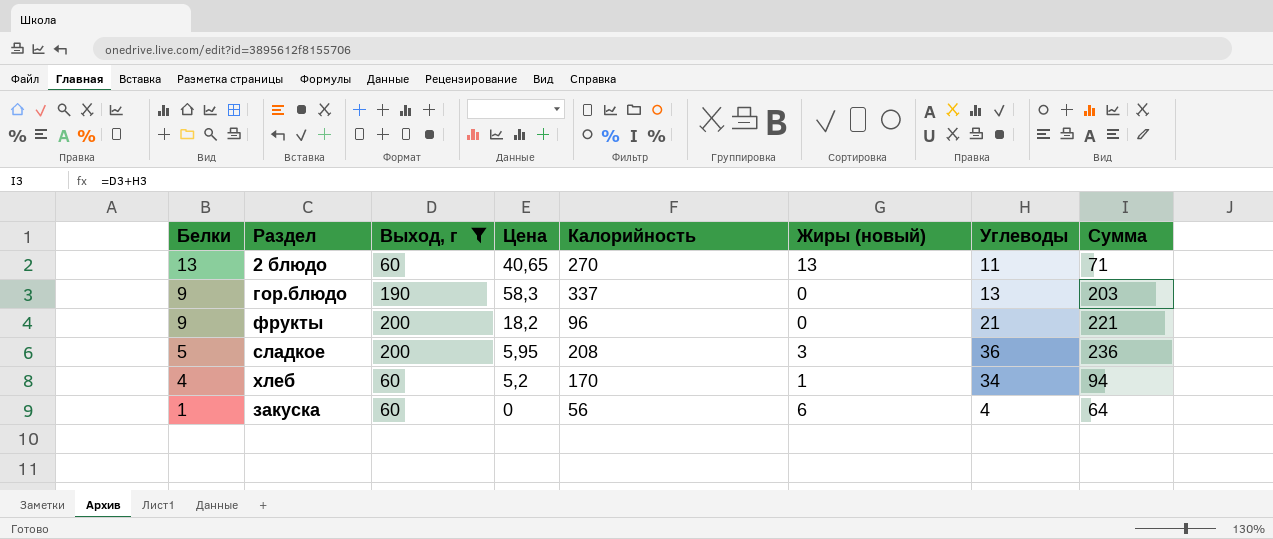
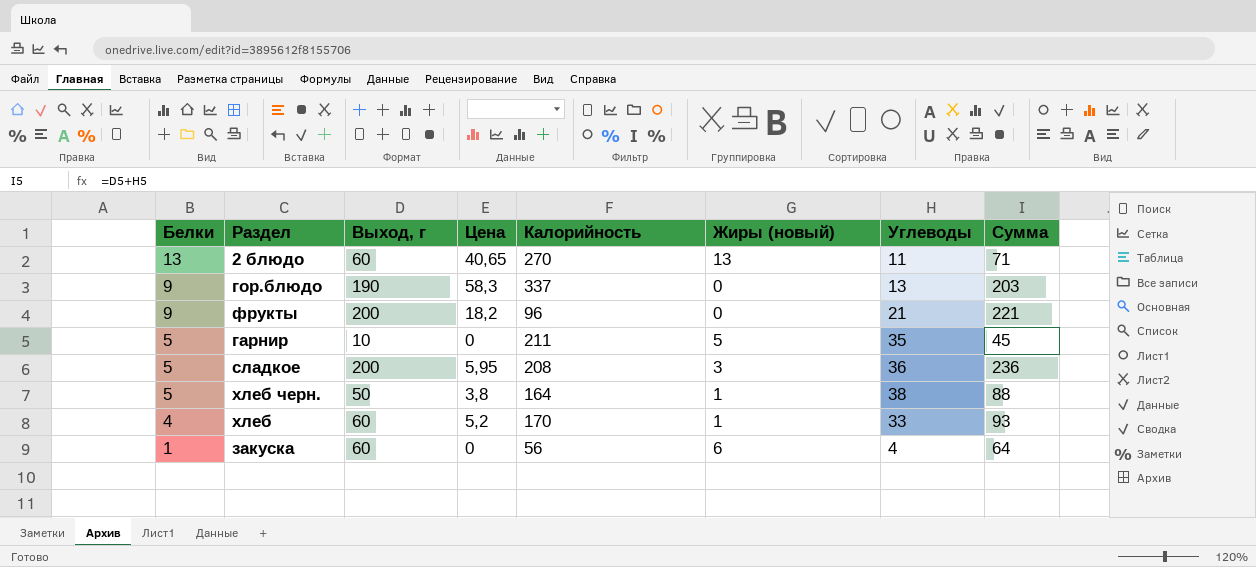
filter: Выход, г >= 60 -> none
хлеб | Углеводы: 34 -> 33
хлеб | Сумма: 94 -> 93

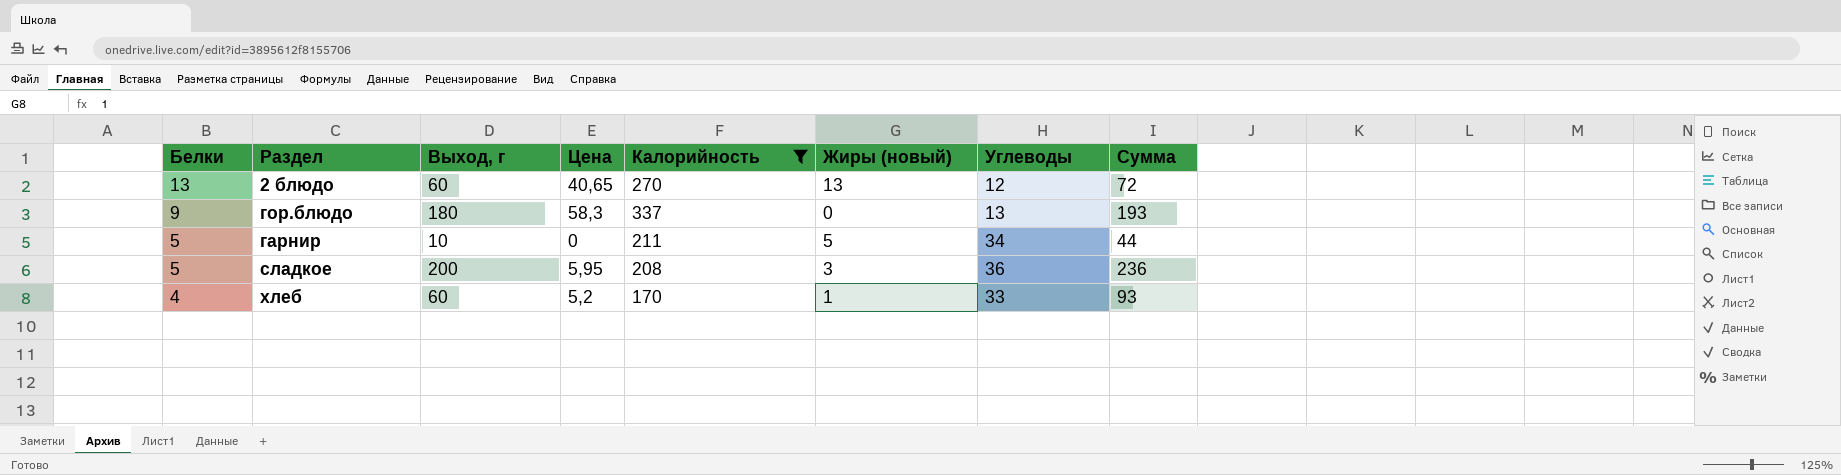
filter: none -> Калорийность >= 170
2 блюдо | Углеводы: 11 -> 12
2 блюдо | Сумма: 71 -> 72
гор.блюдо | Выход, г: 190 -> 180
гор.блюдо | Сумма: 203 -> 193
гарнир | Углеводы: 35 -> 34
гарнир | Сумма: 45 -> 44

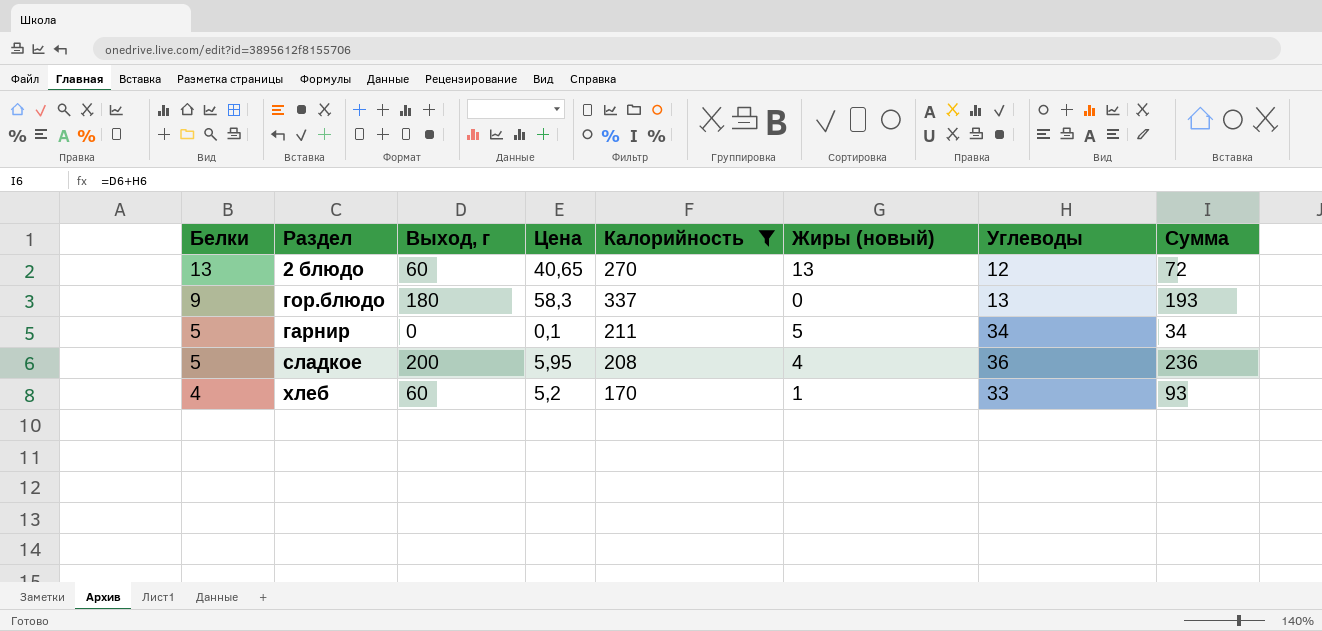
гарнир | Выход, г: 10 -> 0
гарнир | Цена: 0 -> 0,1
гарнир | Сумма: 44 -> 34
сладкое | Жиры (новый): 3 -> 4

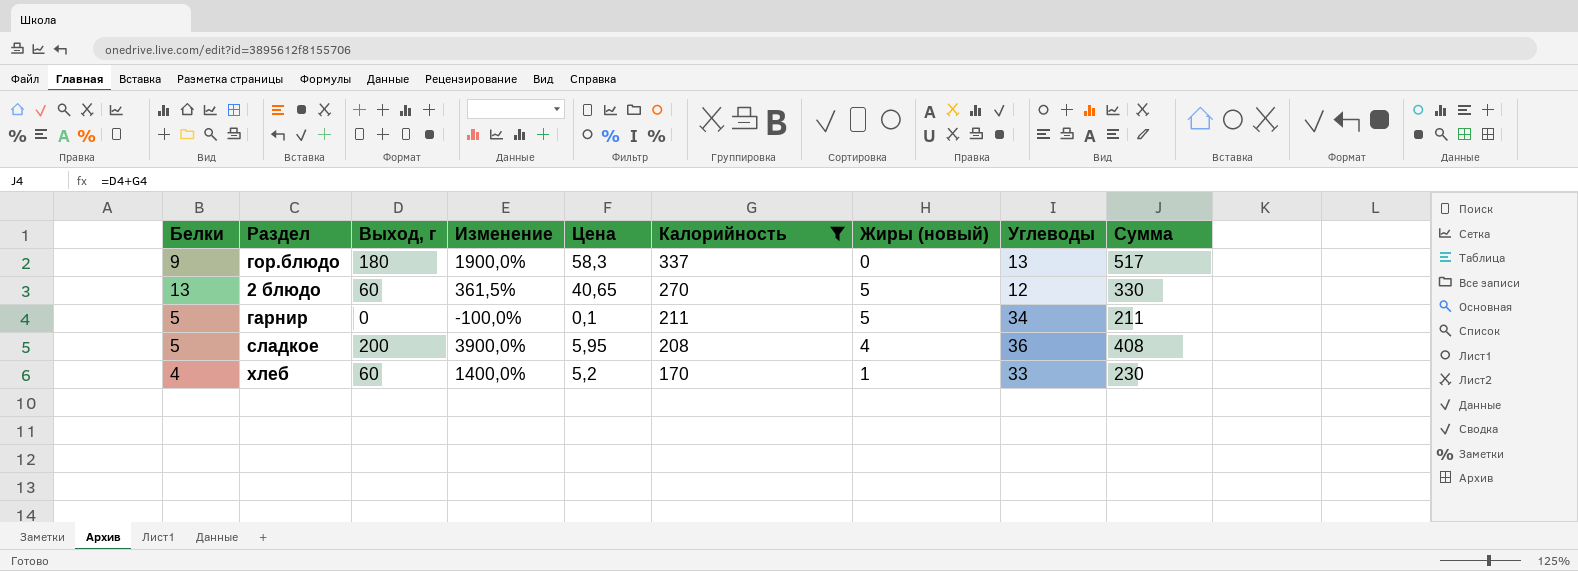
row order: Белки descending -> Калорийность descending
column Изменение | formula: none -> ([Выход, г] - [Белки]) / [Белки]
column Сумма | formula: [Выход, г] + [Углеводы] -> [Выход, г] + [Калорийность]
2 блюдо | Жиры (новый): 13 -> 5

